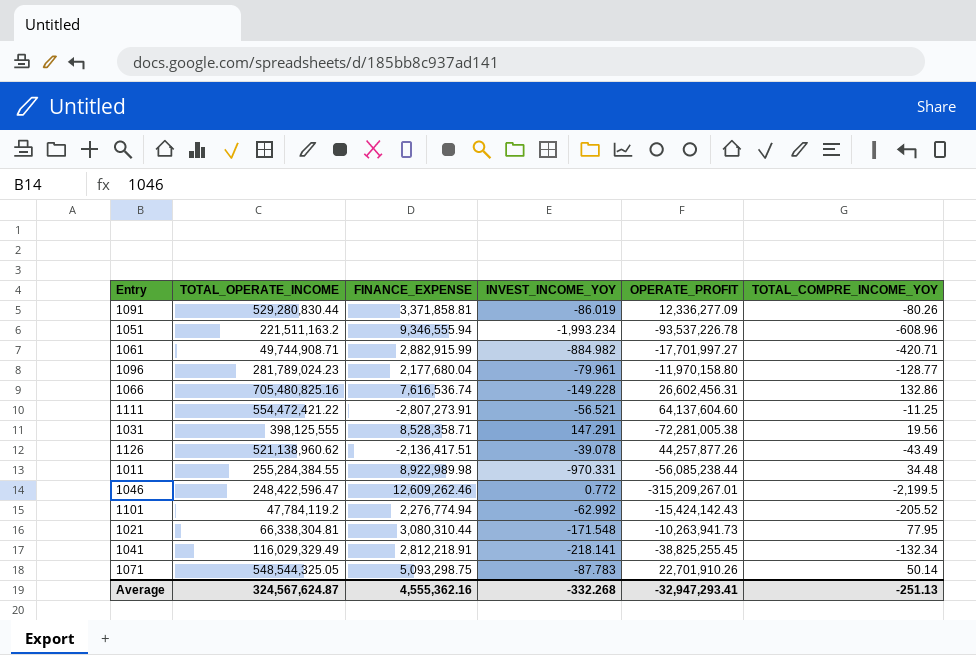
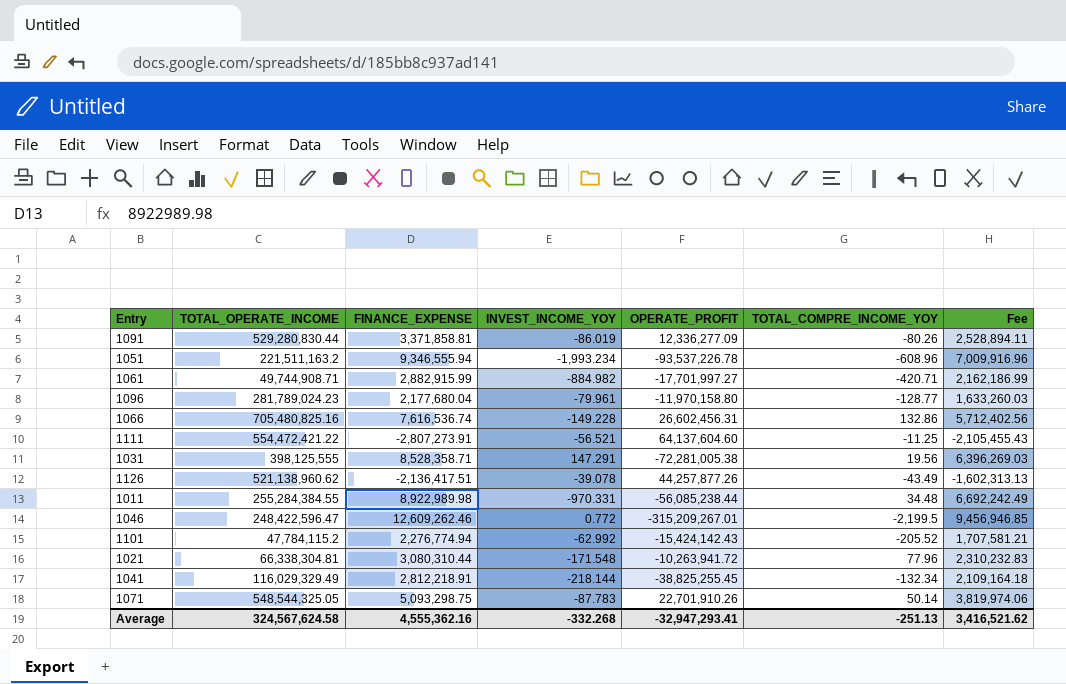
column Fee | formula: none -> [FINANCE_EXPENSE] * 0.75
1101 | TOTAL_OPERATE_INCOME: 47,784,119.2 -> 47,784,115.2
1021 | OPERATE_PROFIT: -10,263,941.73 -> -10,263,941.72
1021 | TOTAL_COMPRE_INCOME_YOY: 77.95 -> 77.96
1041 | INVEST_INCOME_YOY: -218.141 -> -218.144
Average | TOTAL_OPERATE_INCOME: 324,567,624.87 -> 324,567,624.58

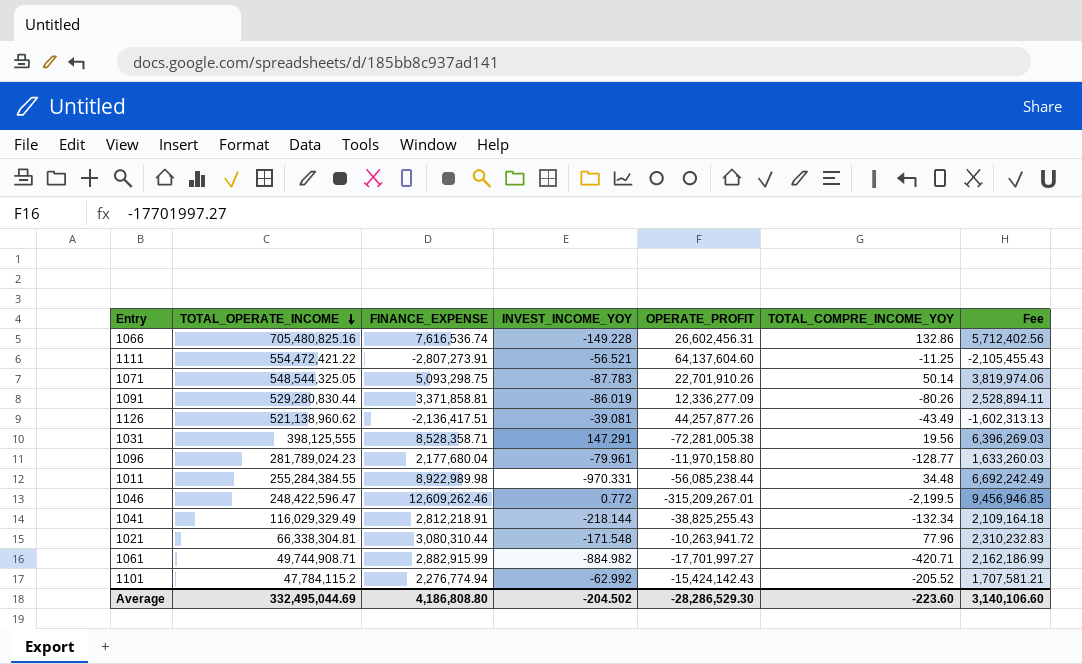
row order: none -> TOTAL_OPERATE_INCOME descending
row 1051: 221,511,163.2 | 9,346,555.94 | -1,993.234 | -93,537,226.78 | -608.96 | 7,009,916.96 -> none
1126 | INVEST_INCOME_YOY: -39.078 -> -39.081
1041 | OPERATE_PROFIT: -38,825,255.45 -> -38,825,255.43
Average | TOTAL_OPERATE_INCOME: 324,567,624.58 -> 332,495,044.69
Average | FINANCE_EXPENSE: 4,555,362.16 -> 4,186,808.80
Average | INVEST_INCOME_YOY: -332.268 -> -204.502
Average | OPERATE_PROFIT: -32,947,293.41 -> -28,286,529.30
Average | TOTAL_COMPRE_INCOME_YOY: -251.13 -> -223.60
Average | Fee: 3,416,521.62 -> 3,140,106.60

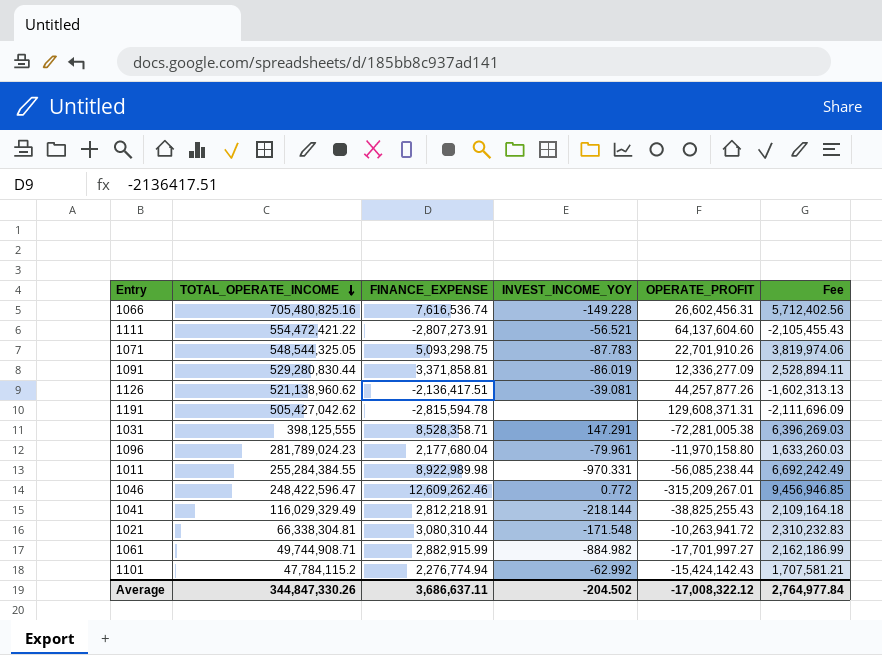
column TOTAL_COMPRE_INCOME_YOY | position: 6 -> none
row 1191: none -> 505,427,042.62 | -2,815,594.78 | none | 129,608,371.31 | -2,111,696.09
Average | TOTAL_OPERATE_INCOME: 332,495,044.69 -> 344,847,330.26
Average | FINANCE_EXPENSE: 4,186,808.80 -> 3,686,637.11
Average | OPERATE_PROFIT: -28,286,529.30 -> -17,008,322.12
Average | Fee: 3,140,106.60 -> 2,764,977.84

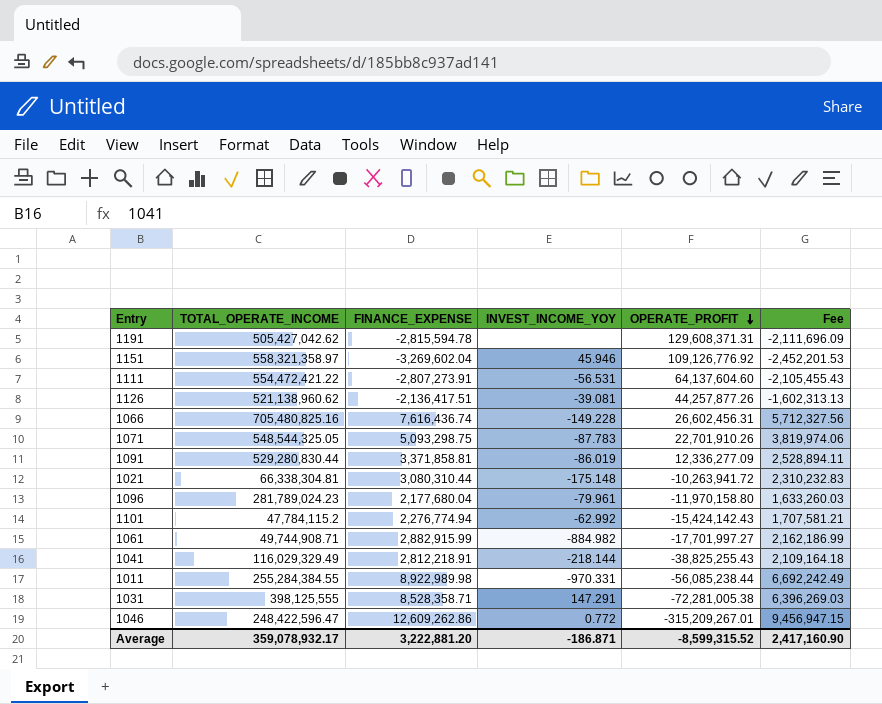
row order: TOTAL_OPERATE_INCOME descending -> OPERATE_PROFIT descending
row 1151: none -> 558,321,358.97 | -3,269,602.04 | 45.946 | 109,126,776.92 | -2,452,201.53
1111 | INVEST_INCOME_YOY: -56.521 -> -56.531
1066 | FINANCE_EXPENSE: 7,616,536.74 -> 7,616,436.74
1066 | Fee: 5,712,402.56 -> 5,712,327.56
1021 | INVEST_INCOME_YOY: -171.548 -> -175.148
1046 | FINANCE_EXPENSE: 12,609,262.46 -> 12,609,262.86
1046 | Fee: 9,456,946.85 -> 9,456,947.15
Average | TOTAL_OPERATE_INCOME: 344,847,330.26 -> 359,078,932.17
Average | FINANCE_EXPENSE: 3,686,637.11 -> 3,222,881.20
Average | INVEST_INCOME_YOY: -204.502 -> -186.871
Average | OPERATE_PROFIT: -17,008,322.12 -> -8,599,315.52
Average | Fee: 2,764,977.84 -> 2,417,160.90

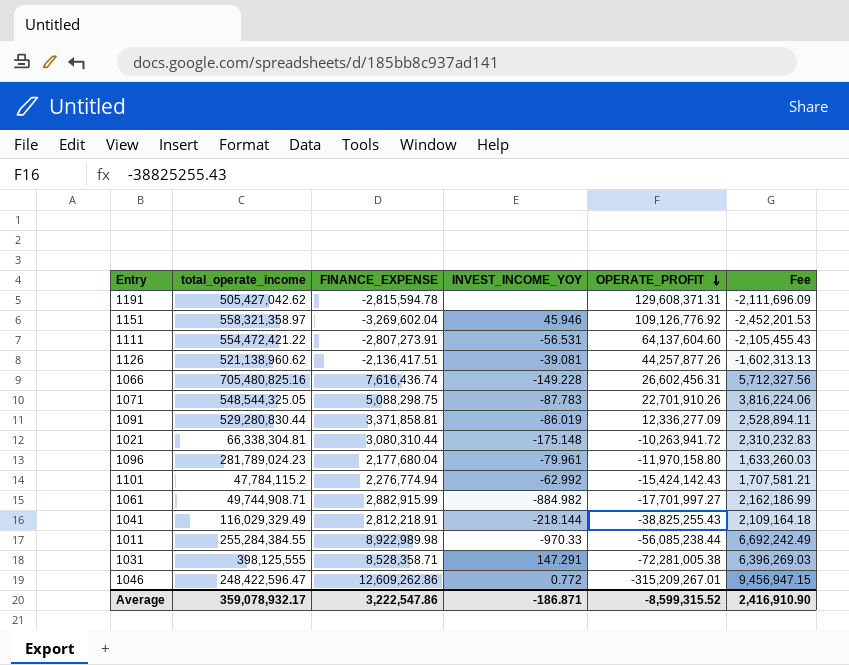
column name: TOTAL_OPERATE_INCOME -> total_operate_income
1071 | FINANCE_EXPENSE: 5,093,298.75 -> 5,088,298.75
1071 | Fee: 3,819,974.06 -> 3,816,224.06
1011 | INVEST_INCOME_YOY: -970.331 -> -970.33
Average | FINANCE_EXPENSE: 3,222,881.20 -> 3,222,547.86
Average | Fee: 2,417,160.90 -> 2,416,910.90

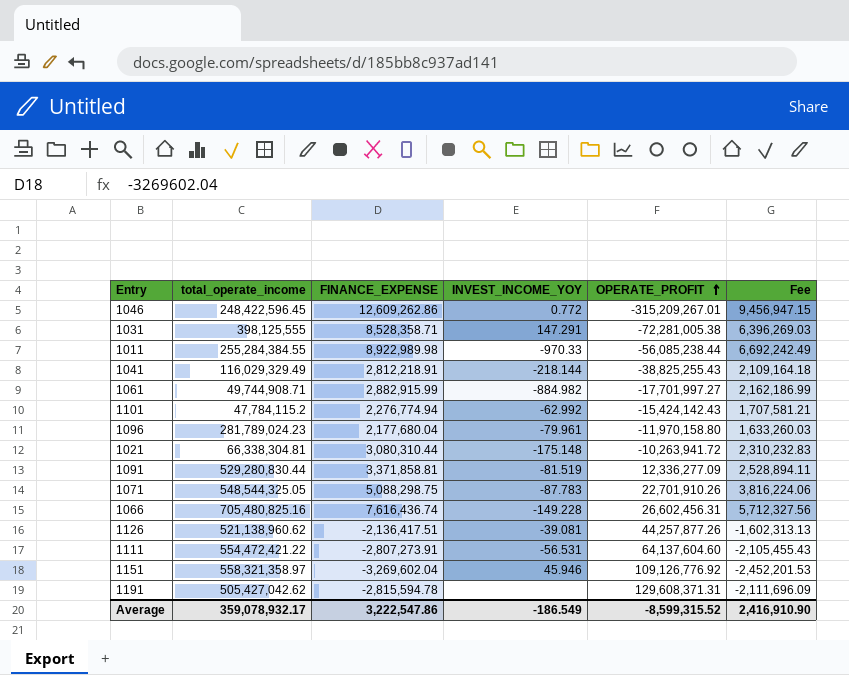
row order: OPERATE_PROFIT descending -> OPERATE_PROFIT ascending
1046 | total_operate_income: 248,422,596.47 -> 248,422,596.45
1091 | INVEST_INCOME_YOY: -86.019 -> -81.519
Average | INVEST_INCOME_YOY: -186.871 -> -186.549

